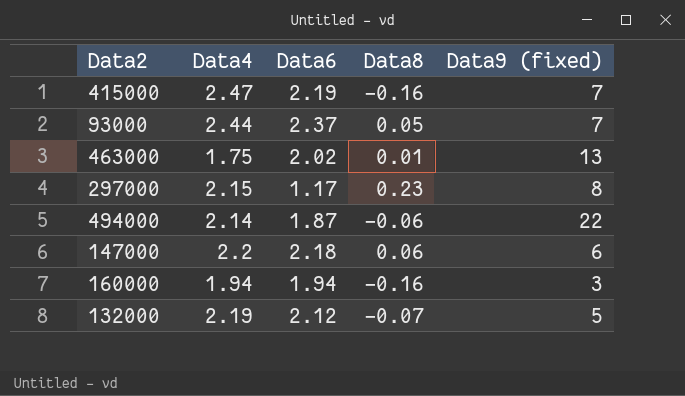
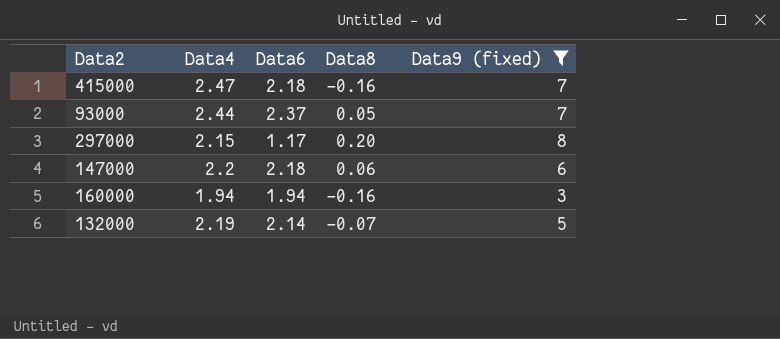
filter: none -> Data9 (fixed) <= 8
415000 | Data6: 2.19 -> 2.18
297000 | Data8: 0.23 -> 0.20
132000 | Data6: 2.12 -> 2.14

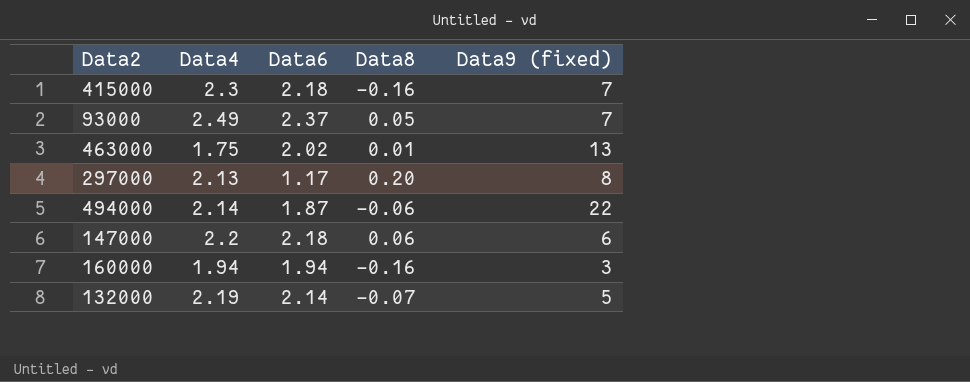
filter: Data9 (fixed) <= 8 -> none
415000 | Data4: 2.47 -> 2.3
93000 | Data4: 2.44 -> 2.49
297000 | Data4: 2.15 -> 2.13

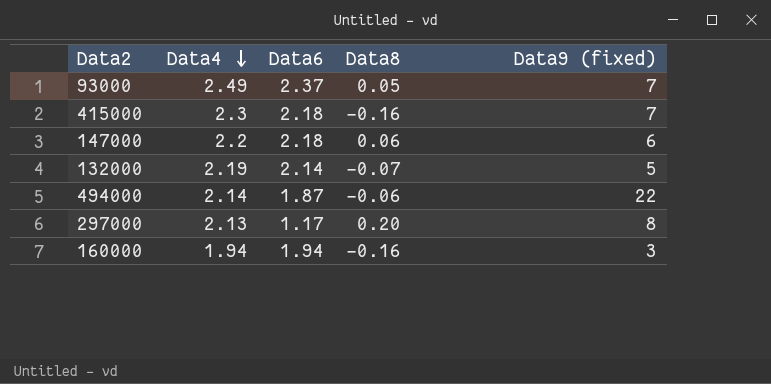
row order: none -> Data4 descending
row 463000: 1.75 | 2.02 | 0.01 | 13 -> none

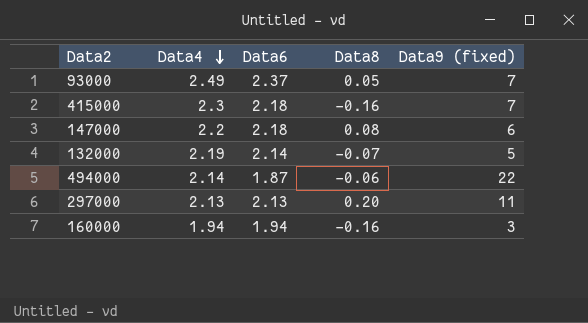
147000 | Data8: 0.06 -> 0.08
297000 | Data6: 1.17 -> 2.13
297000 | Data9 (fixed): 8 -> 11

